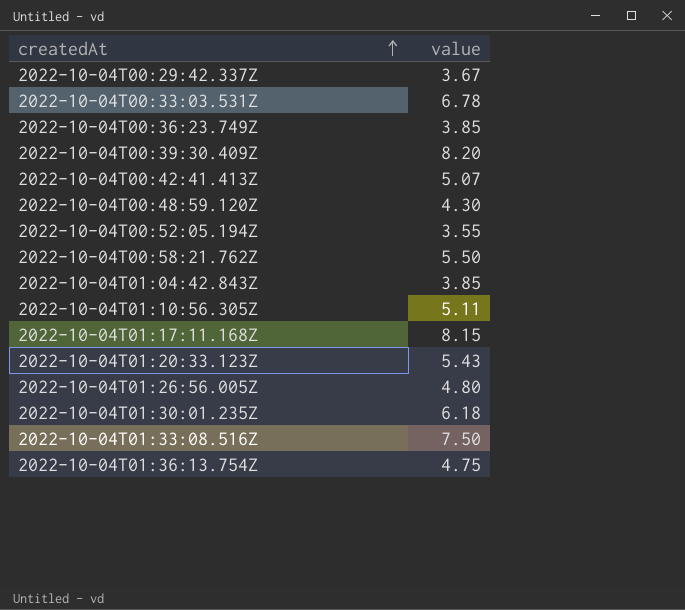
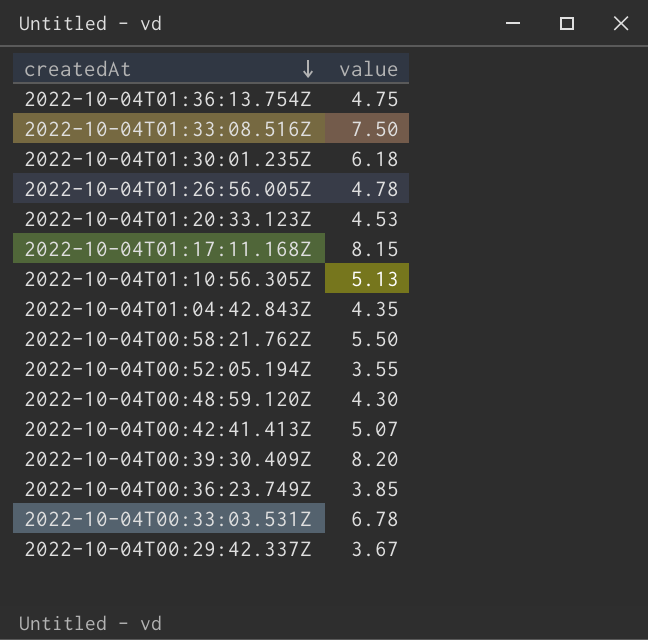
row order: createdAt ascending -> createdAt descending
2022-10-04T01:26:56.005Z | value: 4.80 -> 4.78
2022-10-04T01:20:33.123Z | value: 5.43 -> 4.53
2022-10-04T01:10:56.305Z | value: 5.11 -> 5.13
2022-10-04T01:04:42.843Z | value: 3.85 -> 4.35

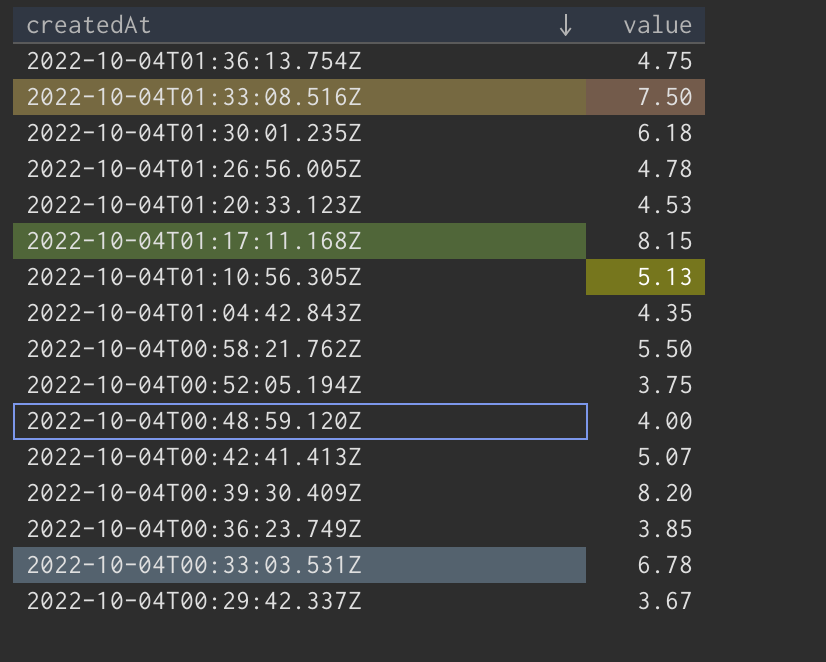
2022-10-04T00:52:05.194Z | value: 3.55 -> 3.75
2022-10-04T00:48:59.120Z | value: 4.30 -> 4.00

